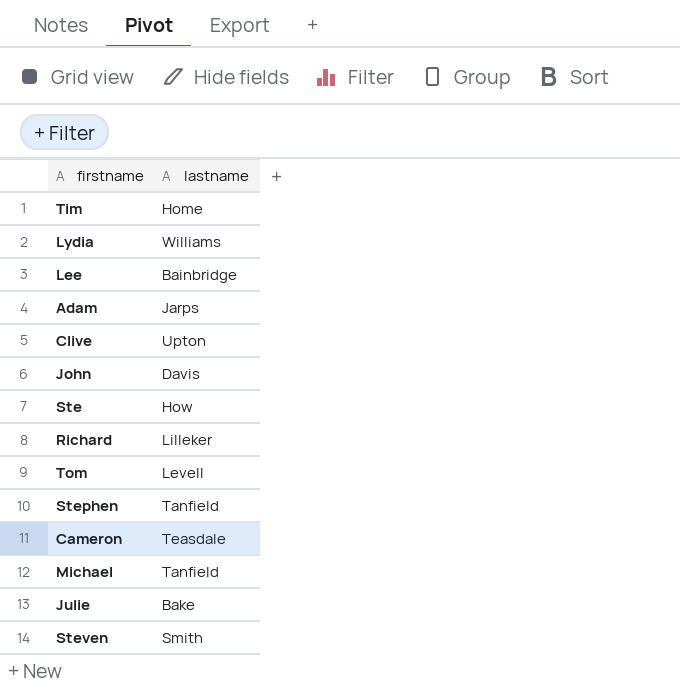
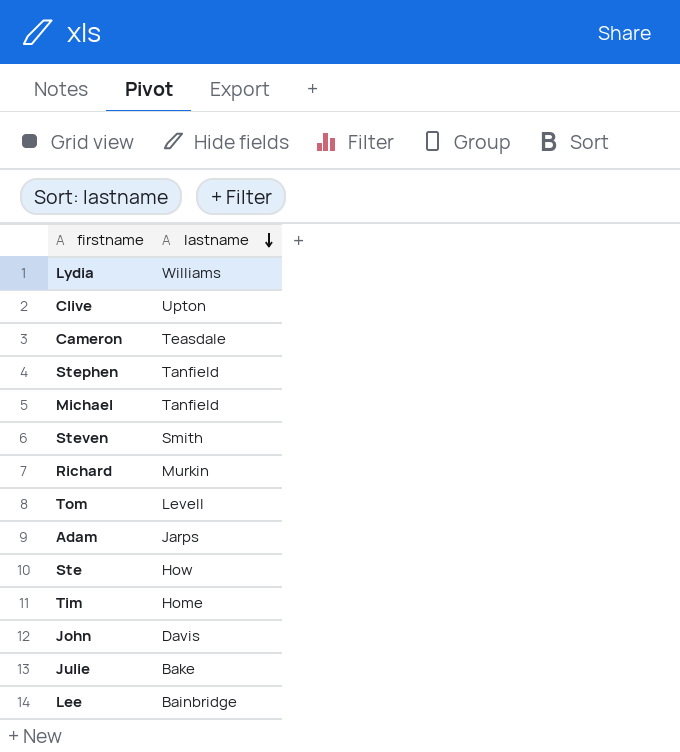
row order: none -> lastname descending
Richard | lastname: Lilleker -> Murkin

